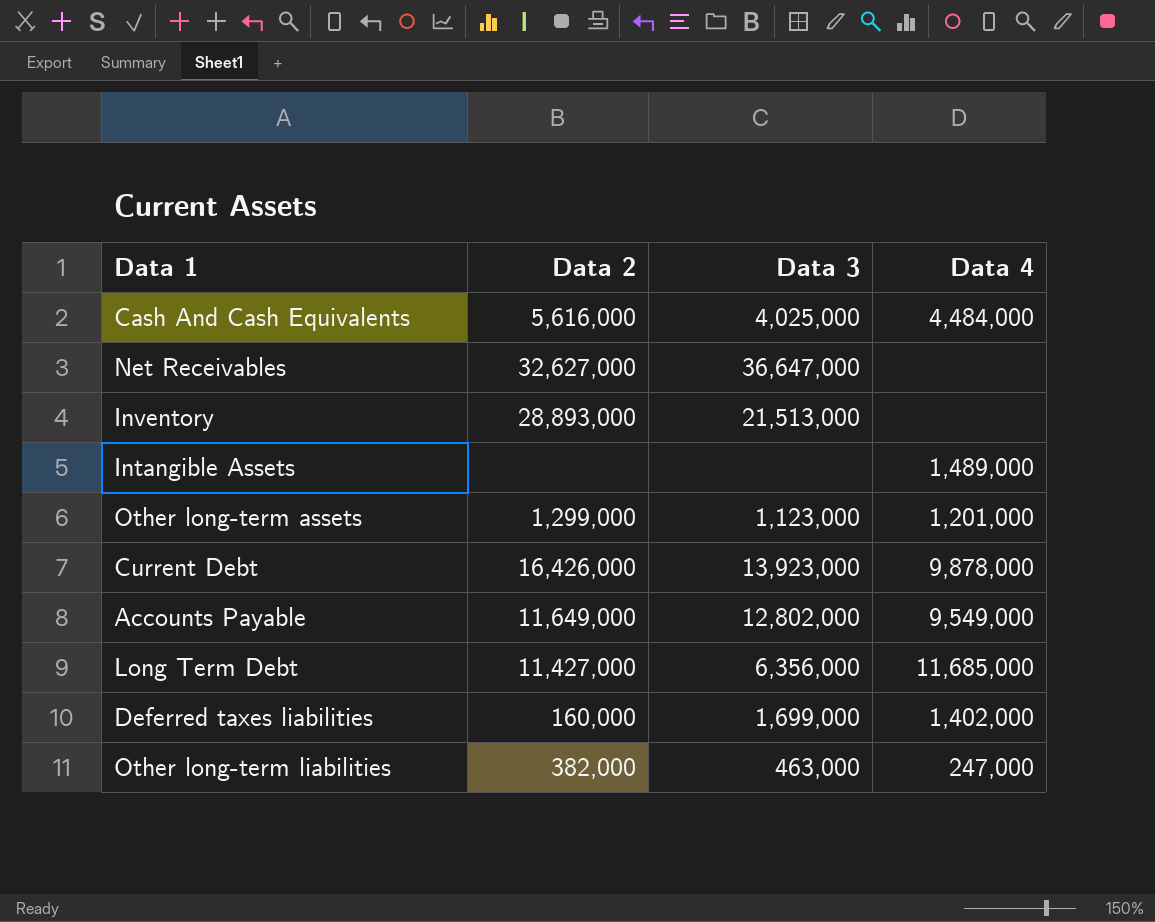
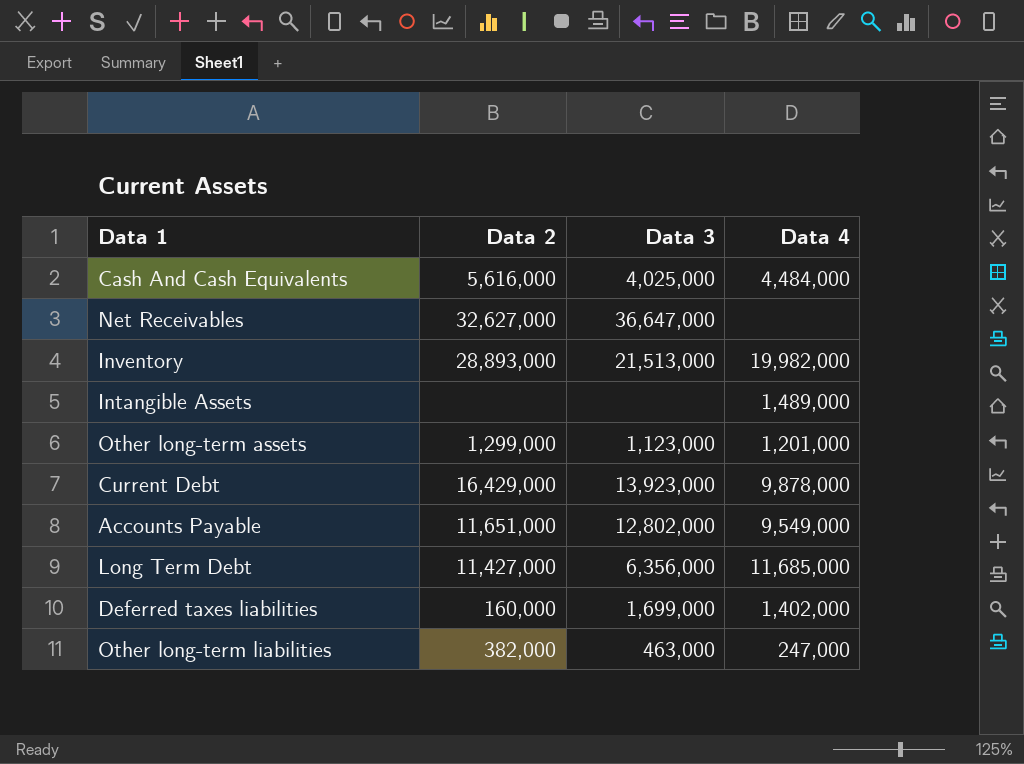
Inventory | Data 4: none -> 19,982,000
Current Debt | Data 2: 16,426,000 -> 16,429,000
Accounts Payable | Data 2: 11,649,000 -> 11,651,000

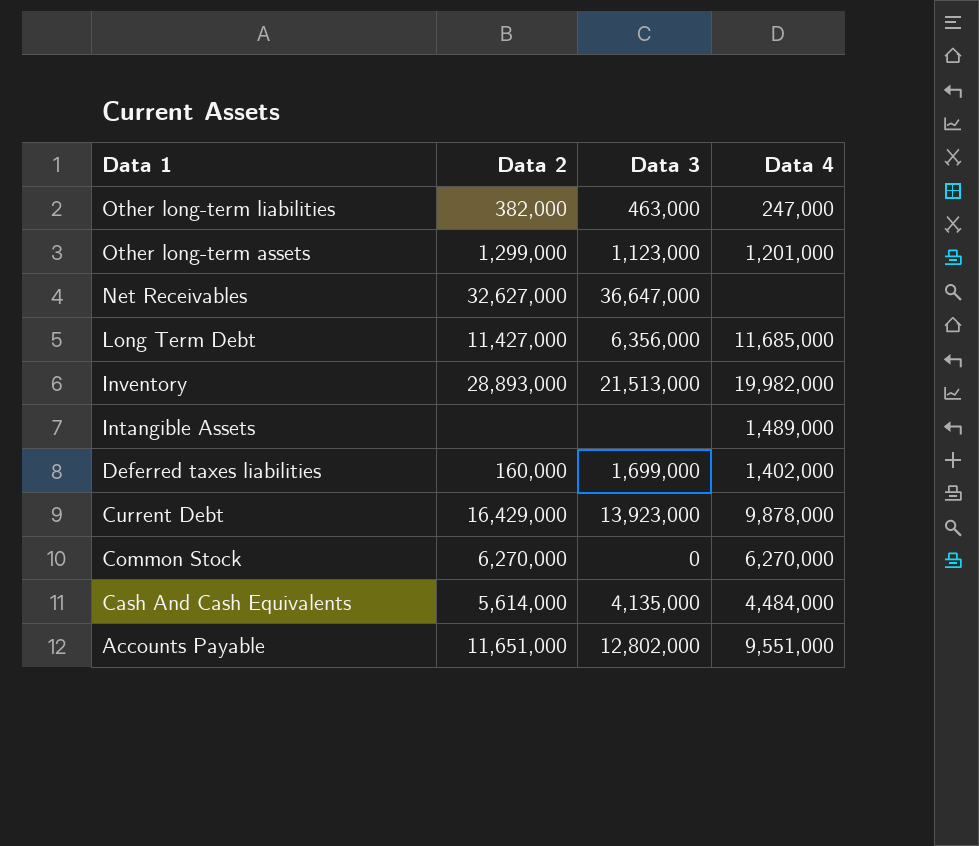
row order: none -> Data 1 descending
row Common Stock: none -> 6,270,000 | 0 | 6,270,000
Cash And Cash Equivalents | Data 2: 5,616,000 -> 5,614,000
Cash And Cash Equivalents | Data 3: 4,025,000 -> 4,135,000
Accounts Payable | Data 4: 9,549,000 -> 9,551,000

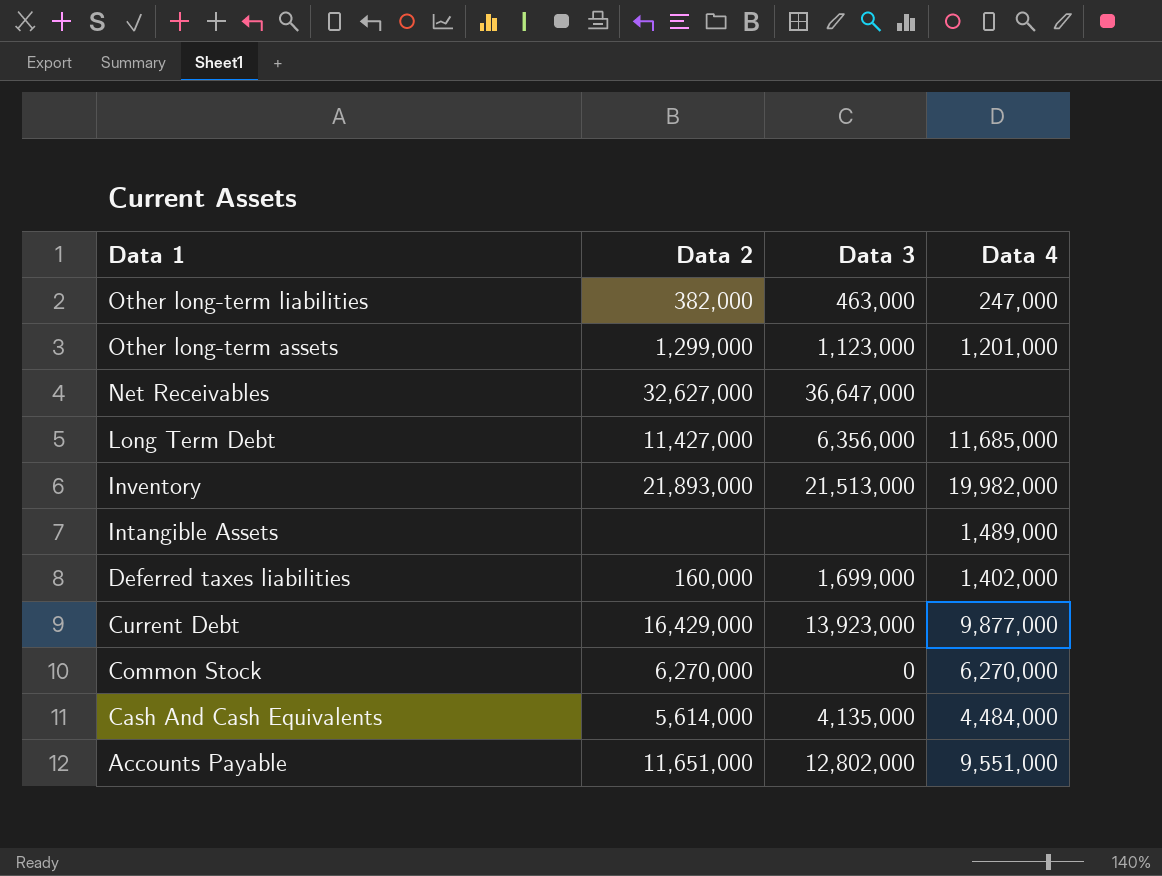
Inventory | Data 2: 28,893,000 -> 21,893,000
Current Debt | Data 4: 9,878,000 -> 9,877,000

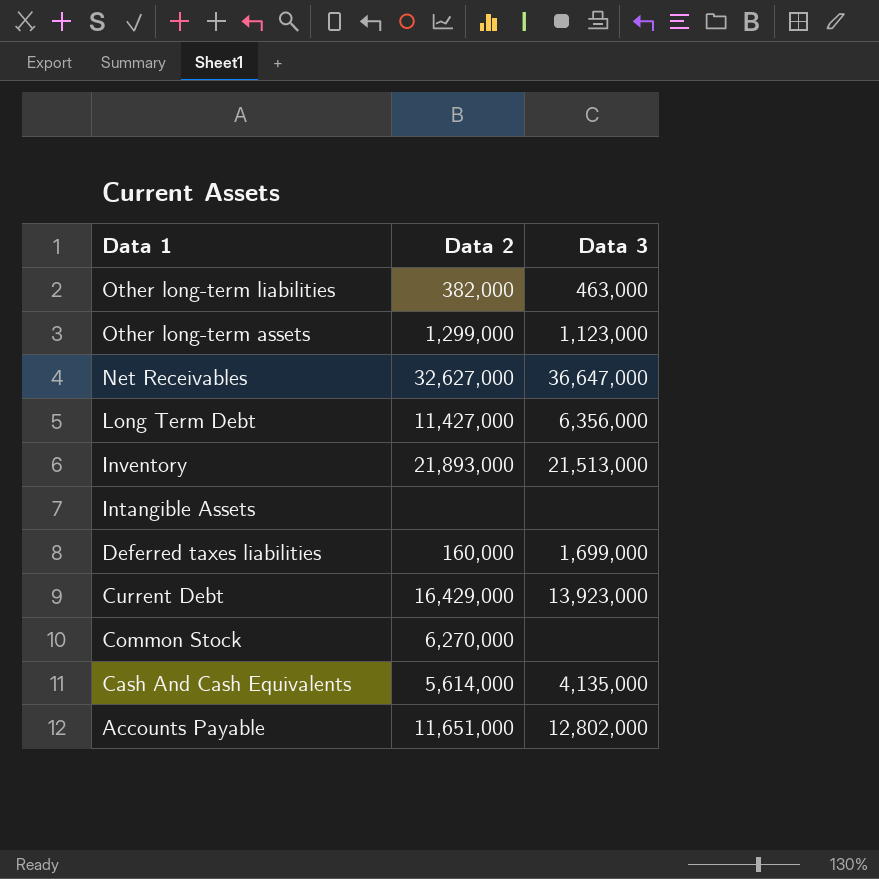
column Data 4 | position: 4 -> none
Common Stock | Data 3: 0 -> none

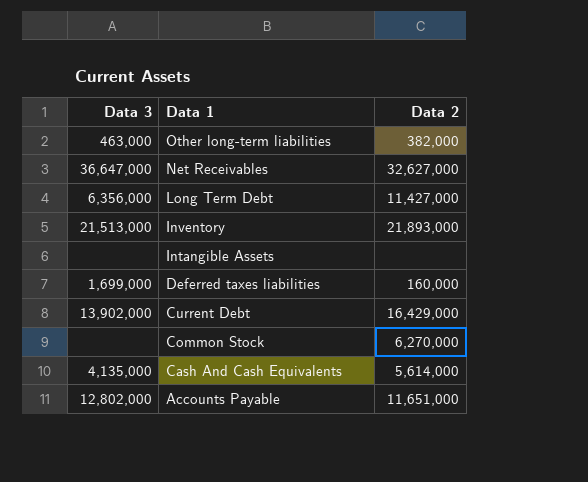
column Data 3 | position: 3 -> 1
row Other long-term assets: 1,299,000 | 1,123,000 -> none
Current Debt | Data 3: 13,923,000 -> 13,902,000

